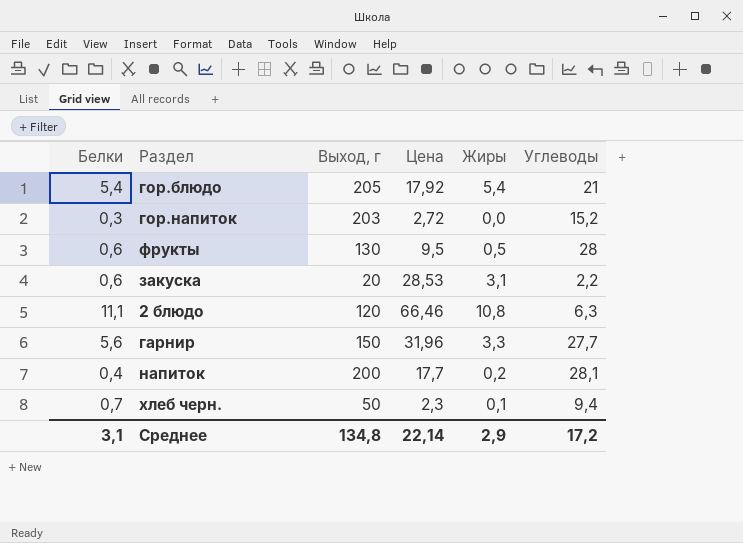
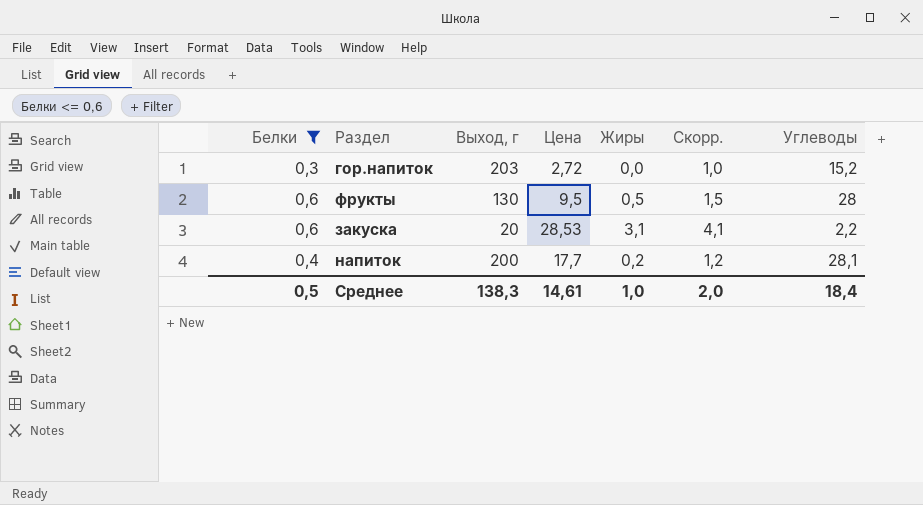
filter: none -> Белки <= 0,6
column Скорр. | formula: none -> [Жиры] + 1
Среднее | Белки: 3,1 -> 0,5
Среднее | Выход, г: 134,8 -> 138,3
Среднее | Цена: 22,14 -> 14,61
Среднее | Жиры: 2,9 -> 1,0
Среднее | Углеводы: 17,2 -> 18,4

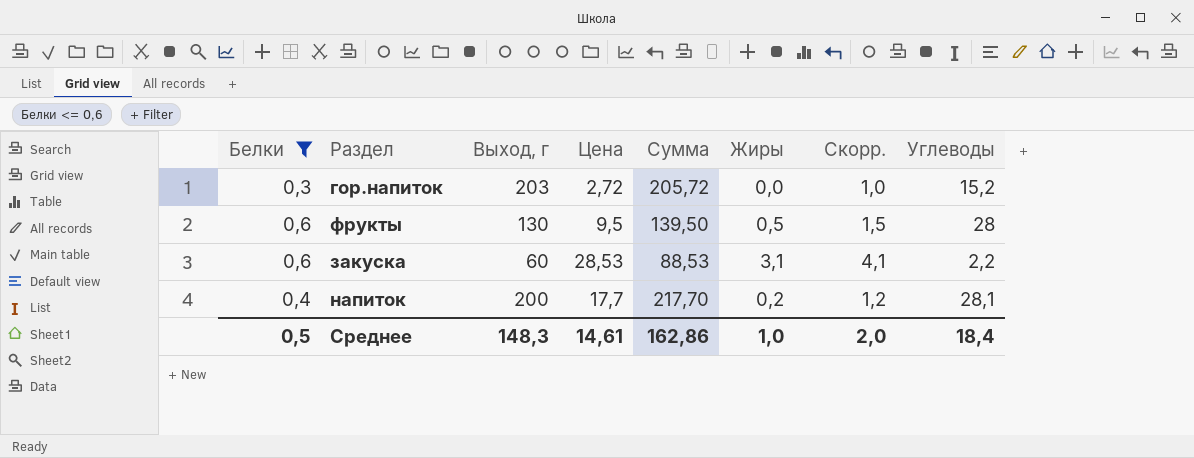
column Сумма | formula: none -> [Выход, г] + [Цена]
закуска | Выход, г: 20 -> 60
Среднее | Выход, г: 138,3 -> 148,3

